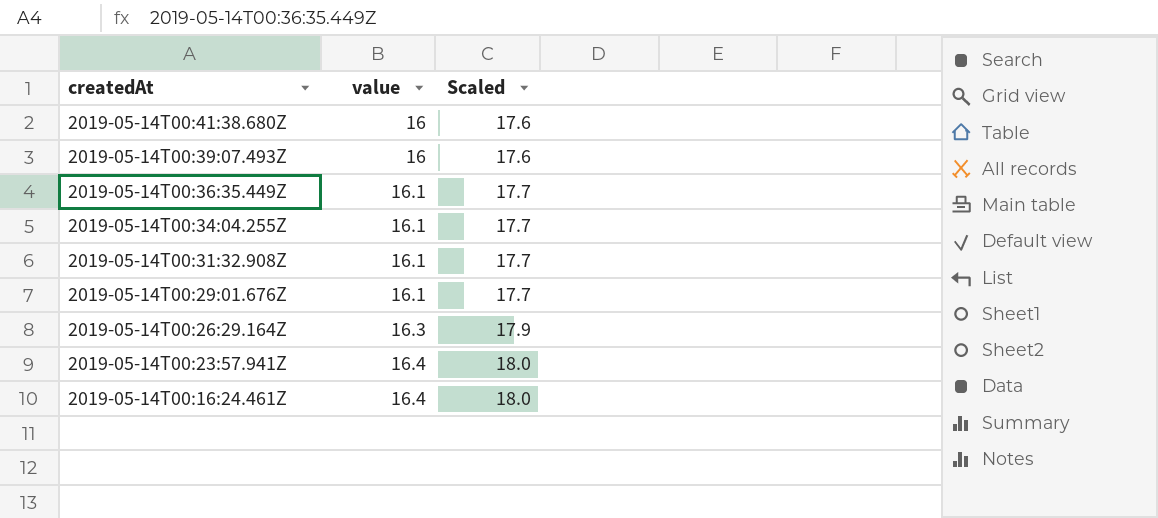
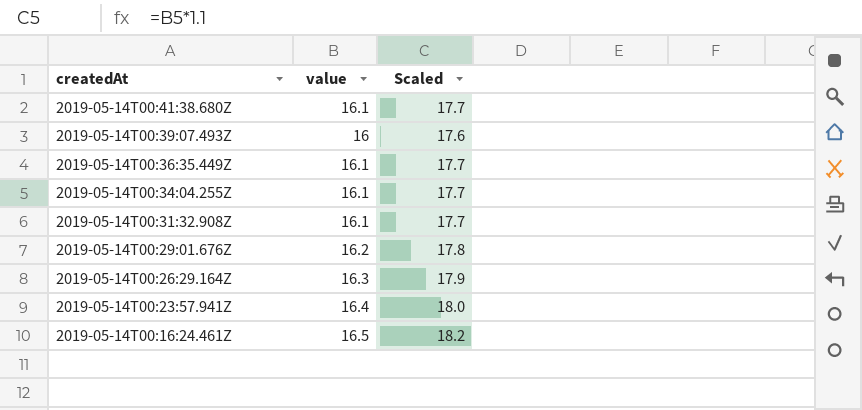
2019-05-14T00:41:38.680Z | value: 16 -> 16.1
2019-05-14T00:41:38.680Z | Scaled: 17.6 -> 17.7
2019-05-14T00:29:01.676Z | value: 16.1 -> 16.2
2019-05-14T00:29:01.676Z | Scaled: 17.7 -> 17.8
2019-05-14T00:16:24.461Z | value: 16.4 -> 16.5
2019-05-14T00:16:24.461Z | Scaled: 18.0 -> 18.2

